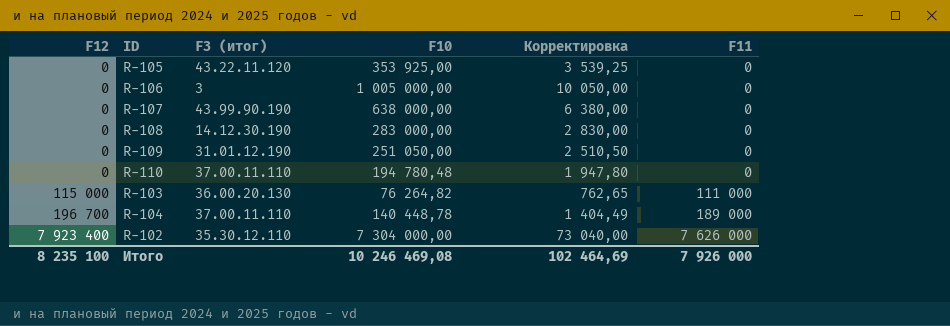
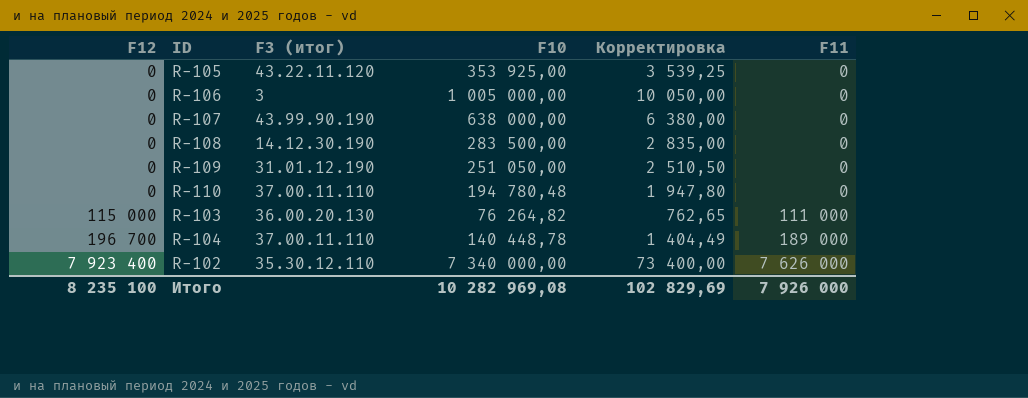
R-108 | F10: 283 000,00 -> 283 500,00
R-108 | Корректировка: 2 830,00 -> 2 835,00
R-102 | F10: 7 304 000,00 -> 7 340 000,00
R-102 | Корректировка: 73 040,00 -> 73 400,00
Итого | F10: 10 246 469,08 -> 10 282 969,08
Итого | Корректировка: 102 464,69 -> 102 829,69

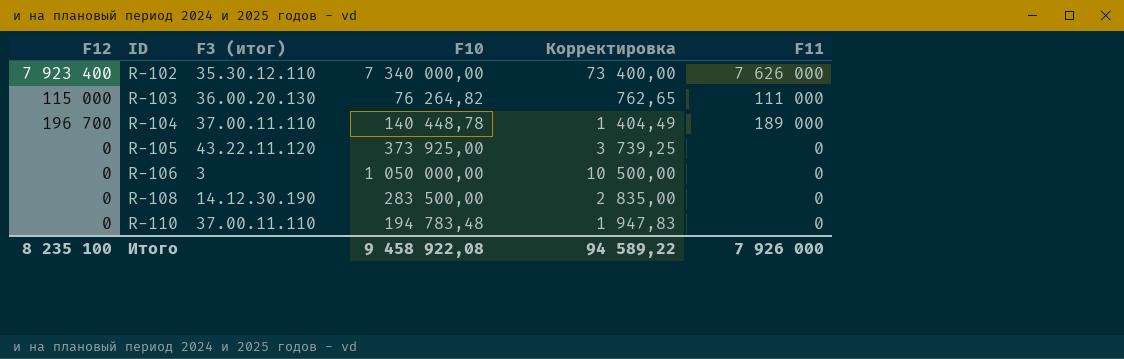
row order: F12 ascending -> ID ascending
row R-107: 0 | 43.99.90.190 | 638 000,00 | 6 380,00 | 0 -> none
row R-109: 0 | 31.01.12.190 | 251 050,00 | 2 510,50 | 0 -> none
R-105 | F10: 353 925,00 -> 373 925,00
R-105 | Корректировка: 3 539,25 -> 3 739,25
R-106 | F10: 1 005 000,00 -> 1 050 000,00
R-106 | Корректировка: 10 050,00 -> 10 500,00
R-110 | F10: 194 780,48 -> 194 783,48
R-110 | Корректировка: 1 947,80 -> 1 947,83
Итого | F10: 10 282 969,08 -> 9 458 922,08
Итого | Корректировка: 102 829,69 -> 94 589,22

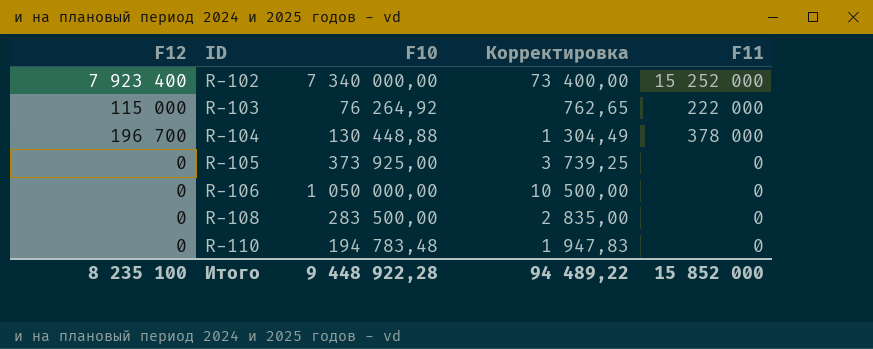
column F3 (итог) | position: 3 -> none
R-102 | F11: 7 626 000 -> 15 252 000
R-103 | F10: 76 264,82 -> 76 264,92
R-103 | F11: 111 000 -> 222 000
R-104 | F10: 140 448,78 -> 130 448,88
R-104 | Корректировка: 1 404,49 -> 1 304,49
R-104 | F11: 189 000 -> 378 000
Итого | F10: 9 458 922,08 -> 9 448 922,28
Итого | Корректировка: 94 589,22 -> 94 489,22
Итого | F11: 7 926 000 -> 15 852 000

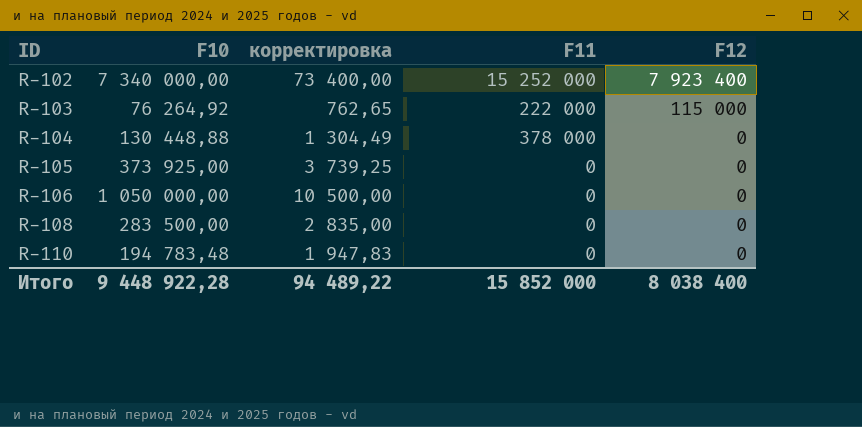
column name: Корректировка -> корректировка
column F12 | position: 1 -> 5
R-104 | F12: 196 700 -> 0
Итого | F12: 8 235 100 -> 8 038 400

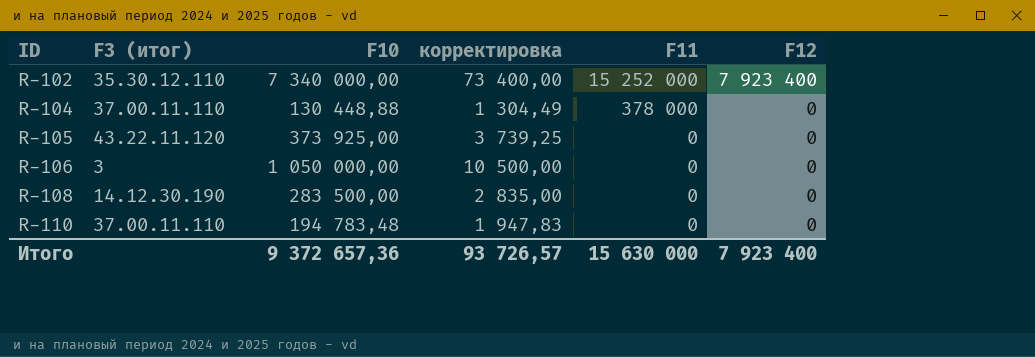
column F3 (итог) | position: none -> 2
row R-103: 76 264,92 | 762,65 | 222 000 | 115 000 -> none
Итого | F10: 9 448 922,28 -> 9 372 657,36
Итого | корректировка: 94 489,22 -> 93 726,57
Итого | F11: 15 852 000 -> 15 630 000
Итого | F12: 8 038 400 -> 7 923 400

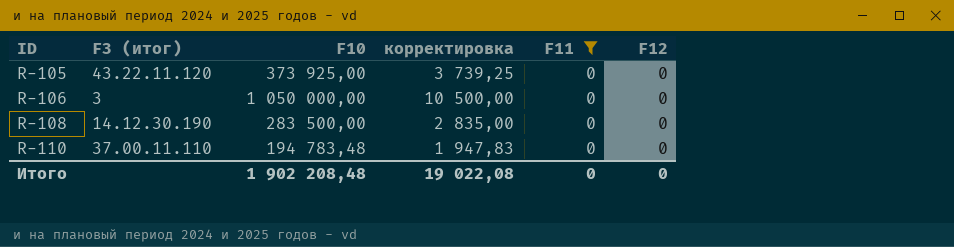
filter: none -> F11 = 0
Итого | F10: 9 372 657,36 -> 1 902 208,48
Итого | корректировка: 93 726,57 -> 19 022,08
Итого | F11: 15 630 000 -> 0
Итого | F12: 7 923 400 -> 0

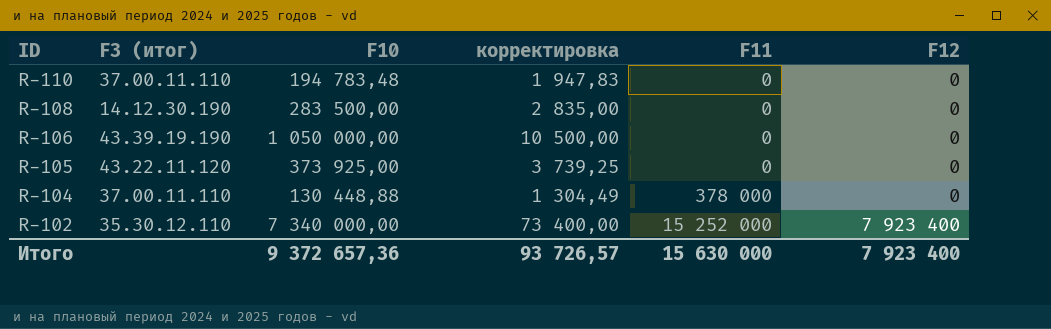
filter: F11 = 0 -> none
row order: ID ascending -> ID descending
R-106 | F3 (итог): 3 -> 43.39.19.190
Итого | F10: 1 902 208,48 -> 9 372 657,36
Итого | корректировка: 19 022,08 -> 93 726,57
Итого | F11: 0 -> 15 630 000
Итого | F12: 0 -> 7 923 400

